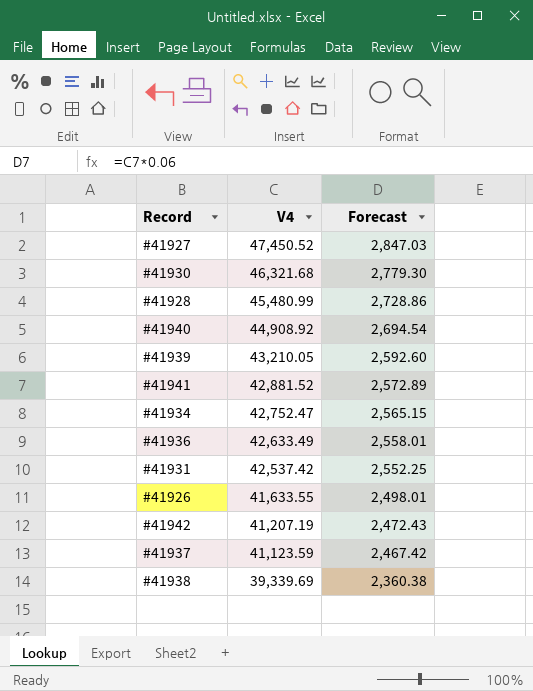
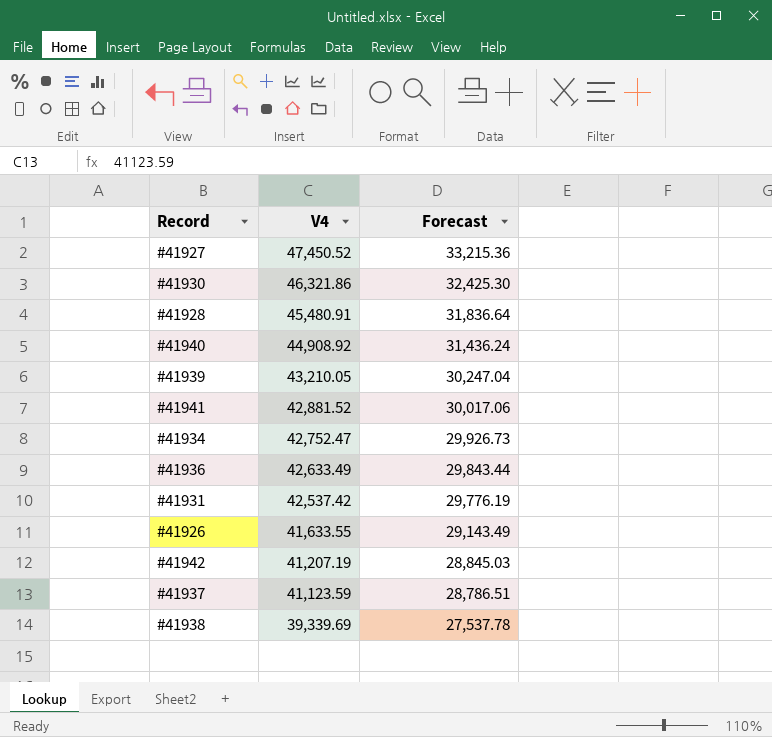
column Forecast | formula: [V4] * 0.06 -> [V4] * 0.7
#41930 | V4: 46,321.68 -> 46,321.86
#41928 | V4: 45,480.99 -> 45,480.91

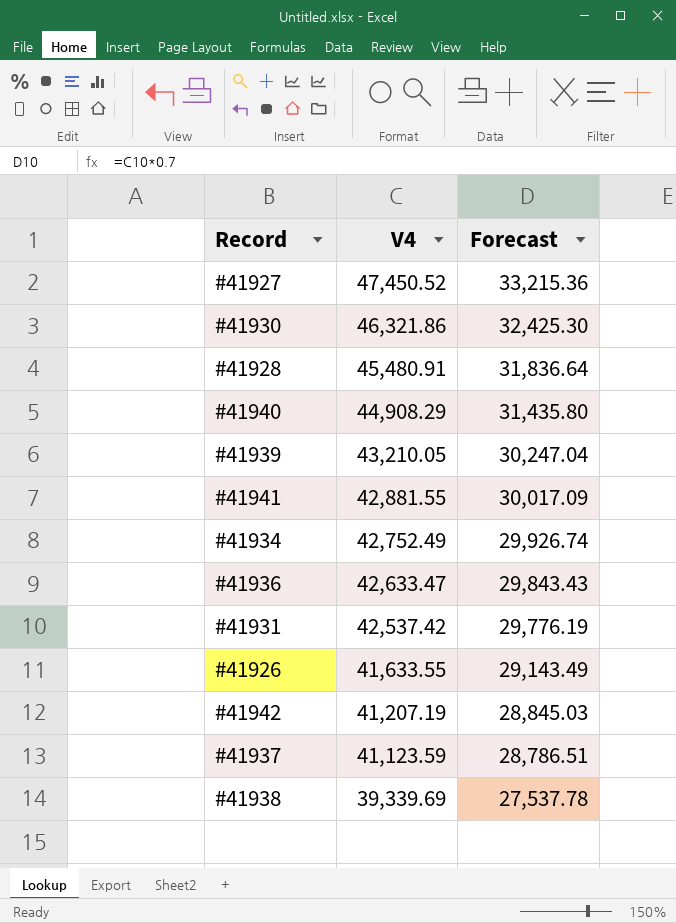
#41940 | V4: 44,908.92 -> 44,908.29
#41940 | Forecast: 31,436.24 -> 31,435.80
#41941 | V4: 42,881.52 -> 42,881.55
#41941 | Forecast: 30,017.06 -> 30,017.09
#41934 | V4: 42,752.47 -> 42,752.49
#41934 | Forecast: 29,926.73 -> 29,926.74
#41936 | V4: 42,633.49 -> 42,633.47
#41936 | Forecast: 29,843.44 -> 29,843.43

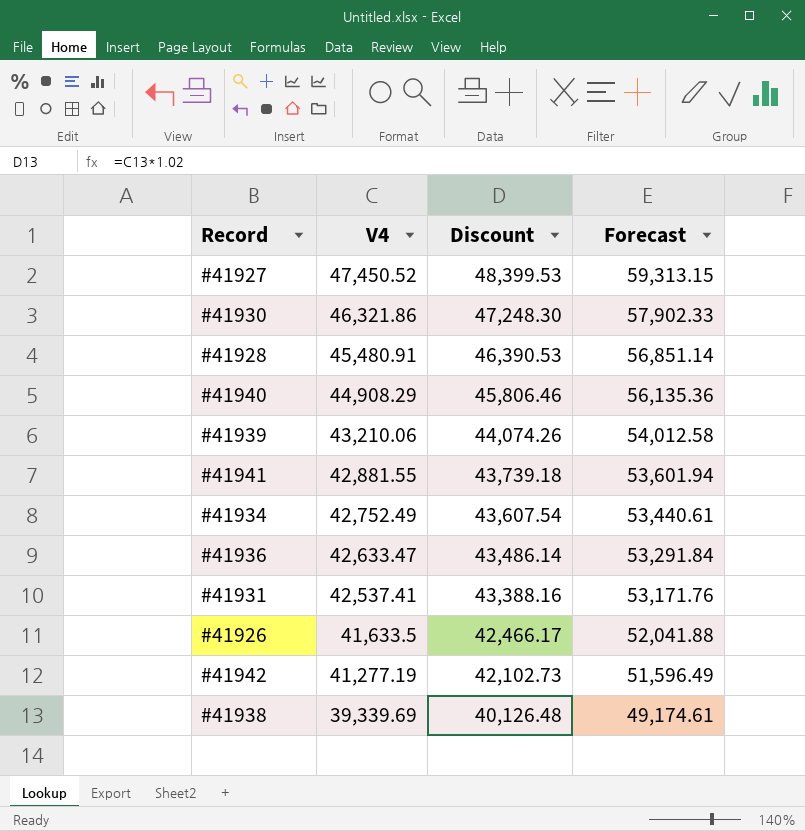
column Discount | formula: none -> [V4] * 1.02
column Forecast | formula: [V4] * 0.7 -> [V4] * 1.25
row #41937: 41,123.59 | 28,786.51 -> none
#41939 | V4: 43,210.05 -> 43,210.06
#41931 | V4: 42,537.42 -> 42,537.41
#41926 | V4: 41,633.55 -> 41,633.5
#41942 | V4: 41,207.19 -> 41,277.19

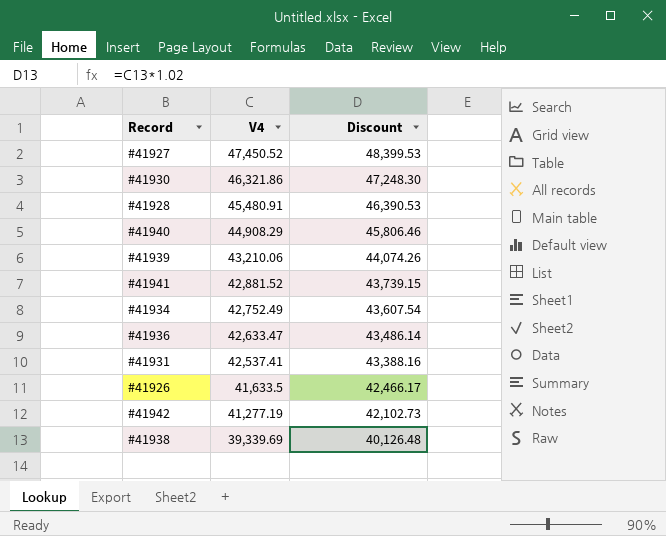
column Forecast | formula: [V4] * 1.25 -> none
#41941 | V4: 42,881.55 -> 42,881.52
#41941 | Discount: 43,739.18 -> 43,739.15

